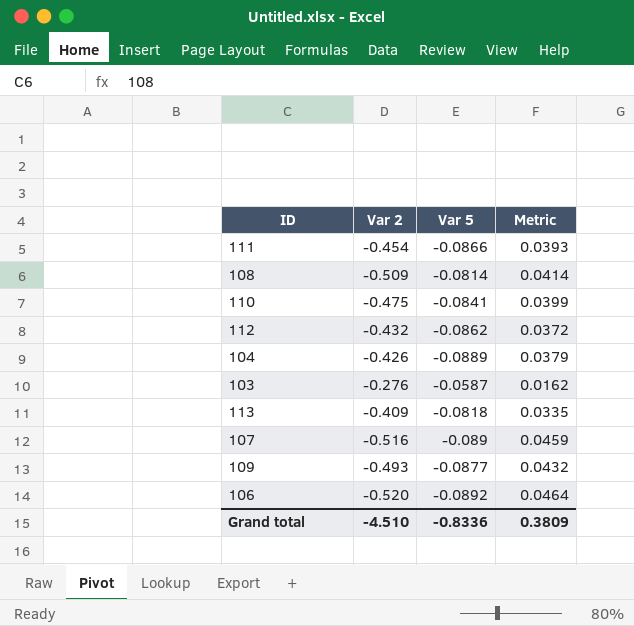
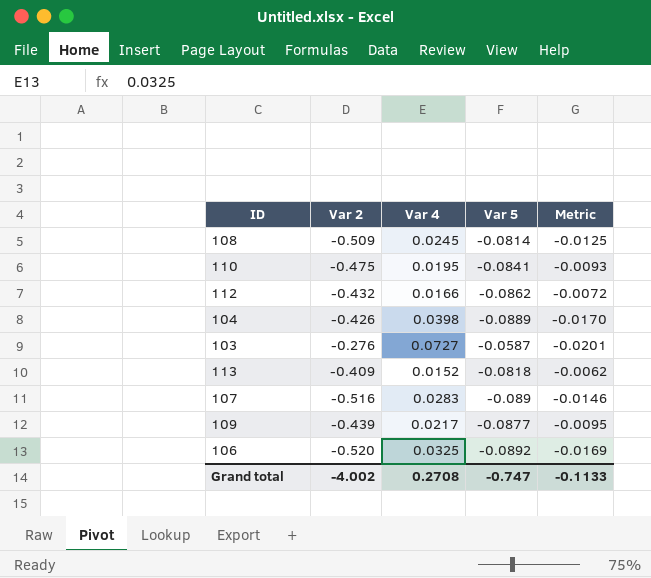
column Var 4 | position: none -> 3
column Metric | formula: [Var 2] * [Var 5] -> [Var 2] * [Var 4]
row 111: -0.454 | -0.0866 | 0.0393 -> none
109 | Var 2: -0.493 -> -0.439
Grand total | Var 2: -4.510 -> -4.002
Grand total | Var 5: -0.8336 -> -0.747
Grand total | Metric: 0.3809 -> -0.1133

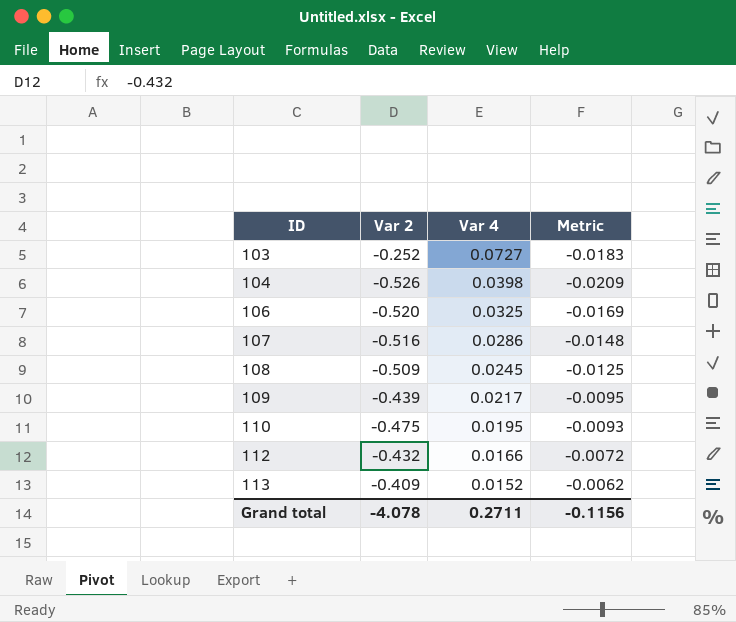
row order: none -> ID ascending
column Var 5 | position: 4 -> none
103 | Var 2: -0.276 -> -0.252
103 | Metric: -0.0201 -> -0.0183
104 | Var 2: -0.426 -> -0.526
104 | Metric: -0.0170 -> -0.0209
107 | Var 4: 0.0283 -> 0.0286
107 | Metric: -0.0146 -> -0.0148
Grand total | Var 2: -4.002 -> -4.078
Grand total | Var 4: 0.2708 -> 0.2711
Grand total | Metric: -0.1133 -> -0.1156

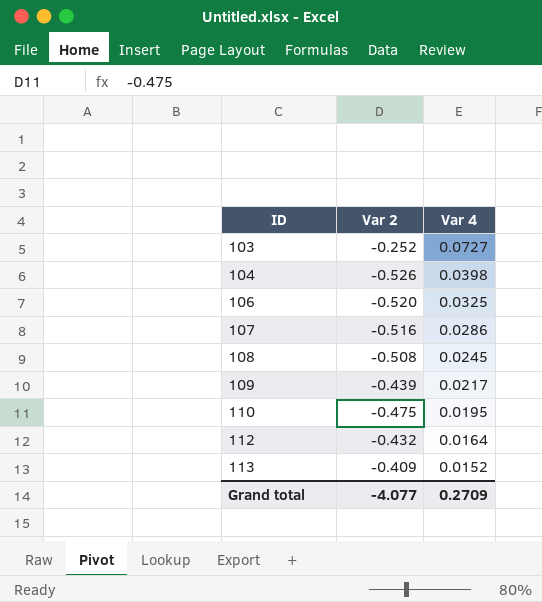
column Metric | formula: [Var 2] * [Var 4] -> none
108 | Var 2: -0.509 -> -0.508
112 | Var 4: 0.0166 -> 0.0164
Grand total | Var 2: -4.078 -> -4.077
Grand total | Var 4: 0.2711 -> 0.2709

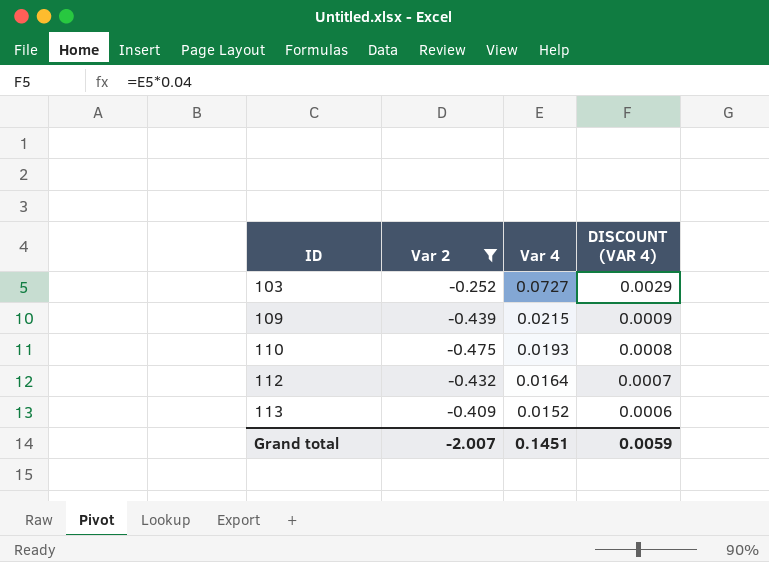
filter: none -> Var 2 >= -0.475
column DISCOUNT (VAR 4) | formula: none -> [Var 4] * 0.04
109 | Var 4: 0.0217 -> 0.0215
110 | Var 4: 0.0195 -> 0.0193
Grand total | Var 2: -4.077 -> -2.007
Grand total | Var 4: 0.2709 -> 0.1451

